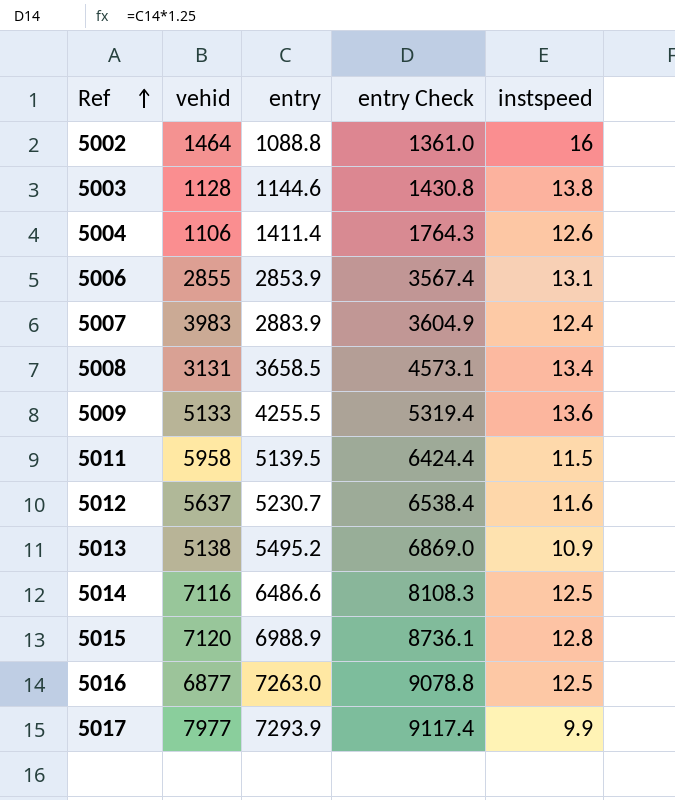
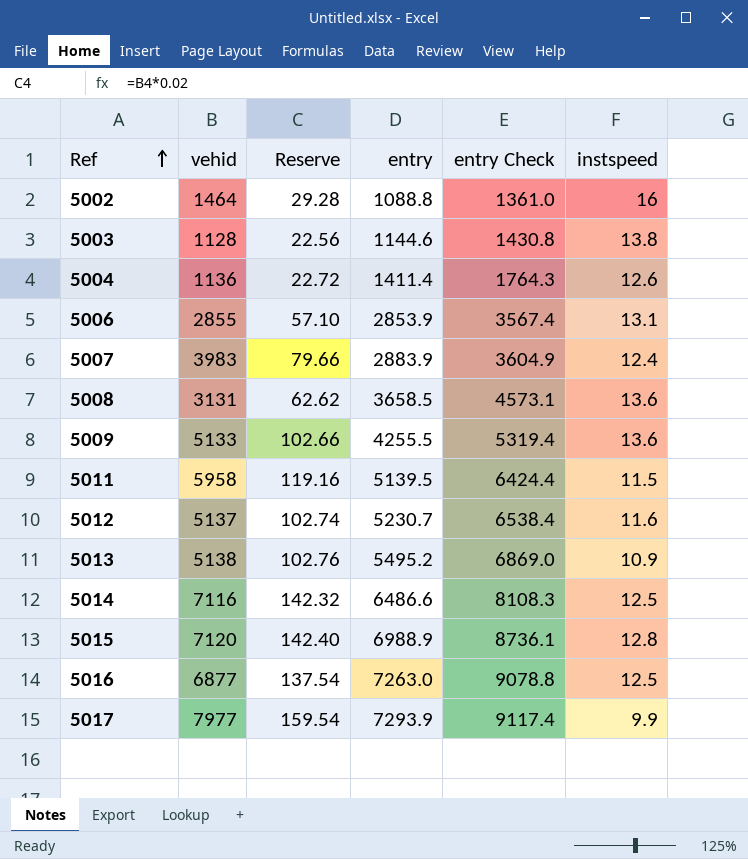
column Reserve | formula: none -> [vehid] * 0.02
5004 | vehid: 1106 -> 1136
5008 | instspeed: 13.4 -> 13.6
5012 | vehid: 5637 -> 5137

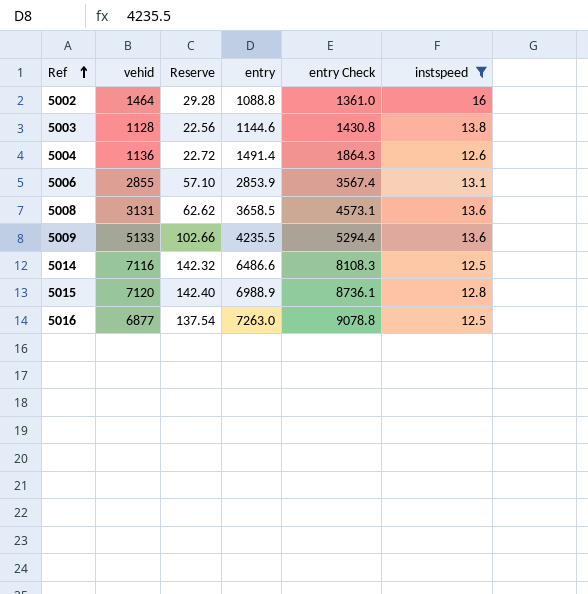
filter: none -> instspeed >= 12.5
5004 | entry: 1411.4 -> 1491.4
5004 | entry Check: 1764.3 -> 1864.3
5009 | entry: 4255.5 -> 4235.5
5009 | entry Check: 5319.4 -> 5294.4

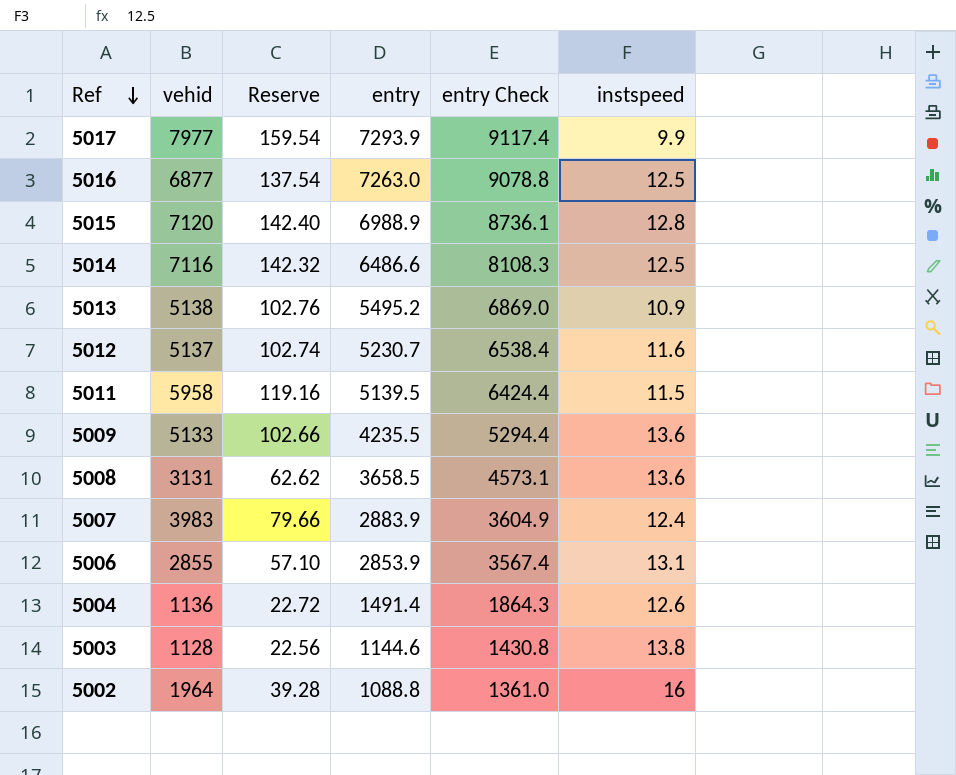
filter: instspeed >= 12.5 -> none
row order: Ref ascending -> Ref descending
5002 | vehid: 1464 -> 1964
5002 | Reserve: 29.28 -> 39.28

